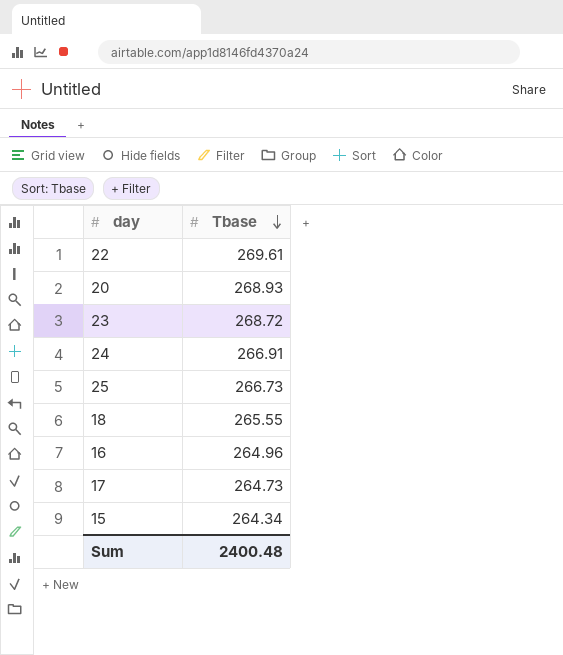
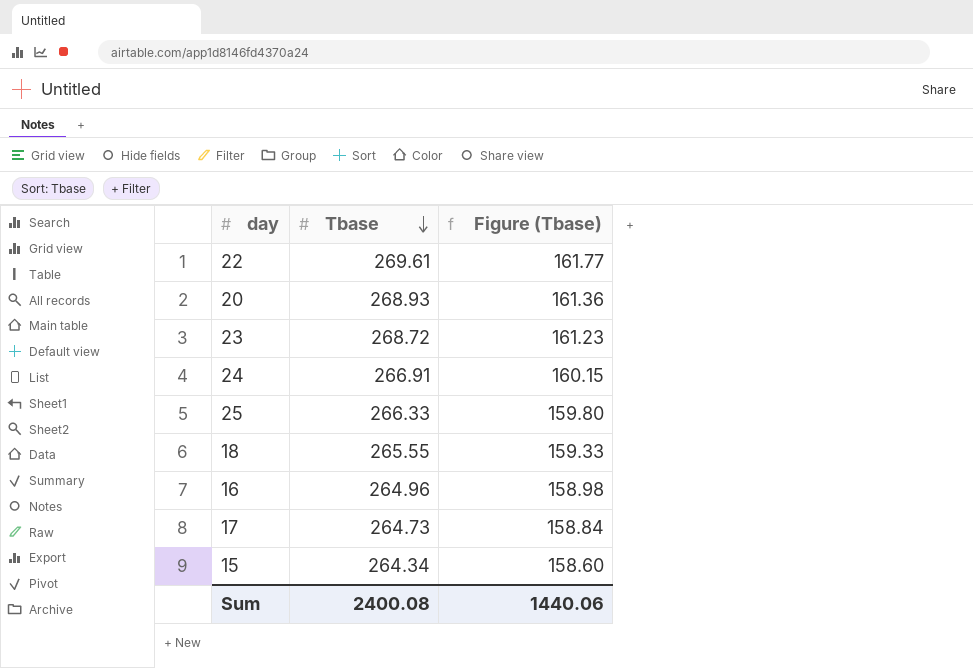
column Figure (Tbase) | formula: none -> [Tbase] * 0.6
25 | Tbase: 266.73 -> 266.33
Sum | Tbase: 2400.48 -> 2400.08

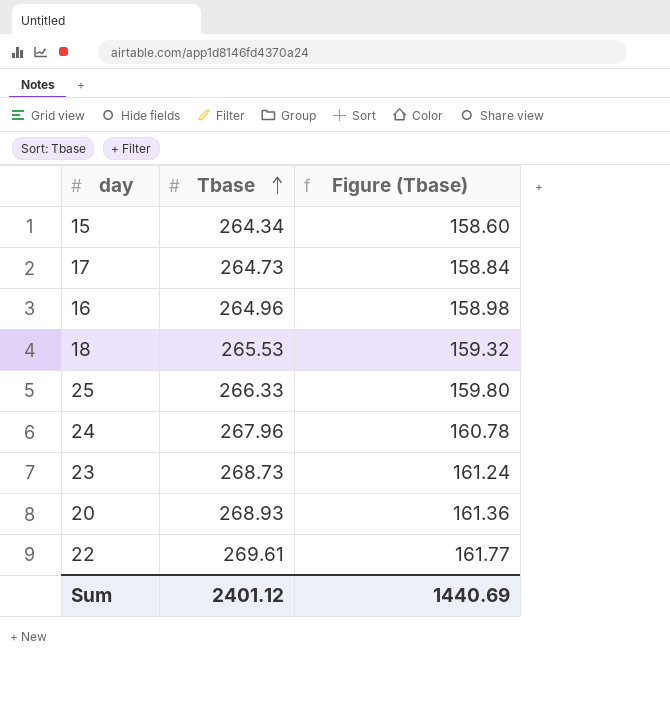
row order: Tbase descending -> Tbase ascending
18 | Tbase: 265.55 -> 265.53
18 | Figure (Tbase): 159.33 -> 159.32
24 | Tbase: 266.91 -> 267.96
24 | Figure (Tbase): 160.15 -> 160.78
23 | Tbase: 268.72 -> 268.73
23 | Figure (Tbase): 161.23 -> 161.24
Sum | Tbase: 2400.08 -> 2401.12
Sum | Figure (Tbase): 1440.06 -> 1440.69

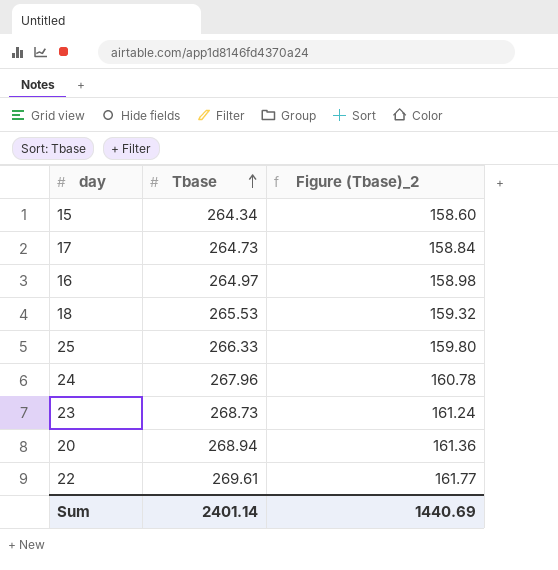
column name: Figure (Tbase) -> Figure (Tbase)_2
16 | Tbase: 264.96 -> 264.97
20 | Tbase: 268.93 -> 268.94
Sum | Tbase: 2401.12 -> 2401.14

